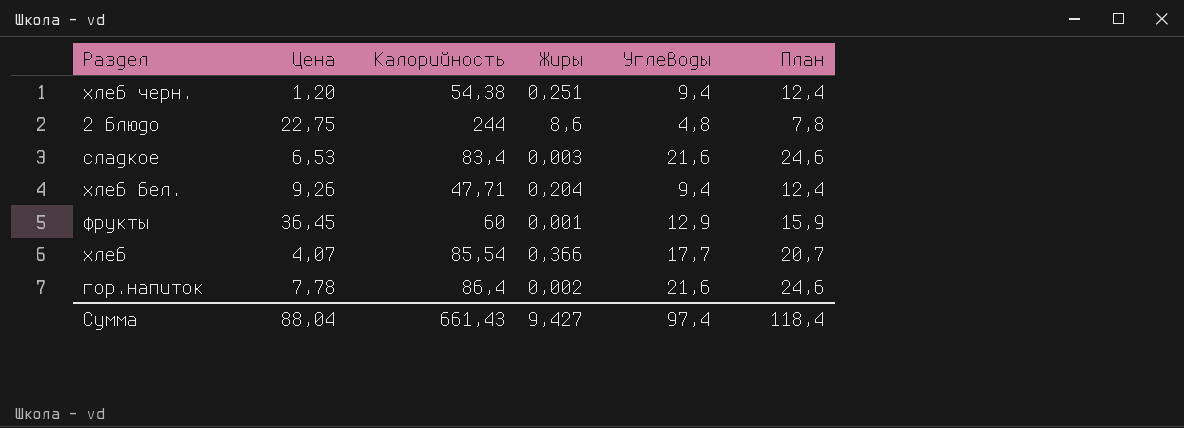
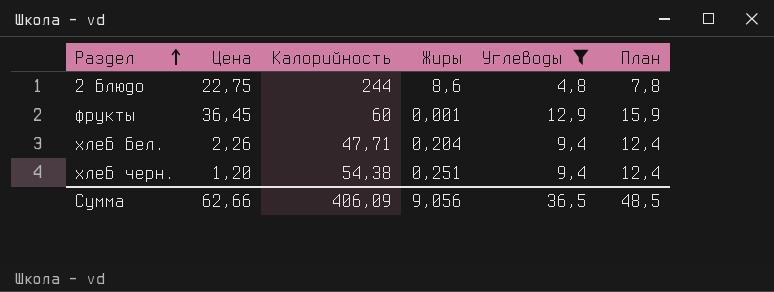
filter: none -> Углеводы <= 12,9
row order: none -> Раздел ascending
хлеб бел. | Цена: 9,26 -> 2,26
Сумма | Цена: 88,04 -> 62,66
Сумма | Калорийность: 661,43 -> 406,09
Сумма | Жиры: 9,427 -> 9,056
Сумма | Углеводы: 97,4 -> 36,5
Сумма | План: 118,4 -> 48,5

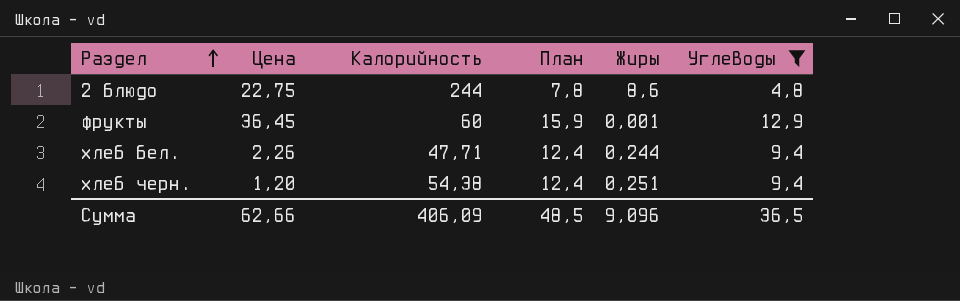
column План | position: 6 -> 4
хлеб бел. | Жиры: 0,204 -> 0,244
Сумма | Жиры: 9,056 -> 9,096

